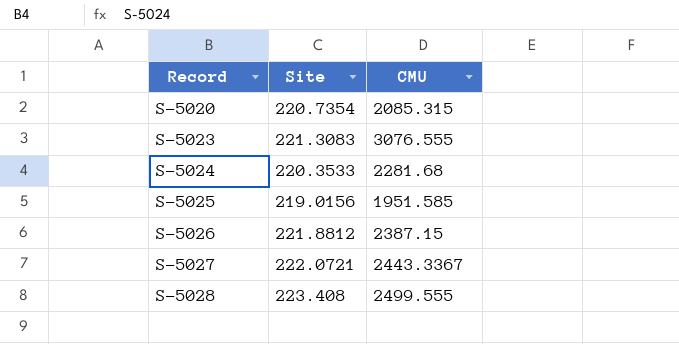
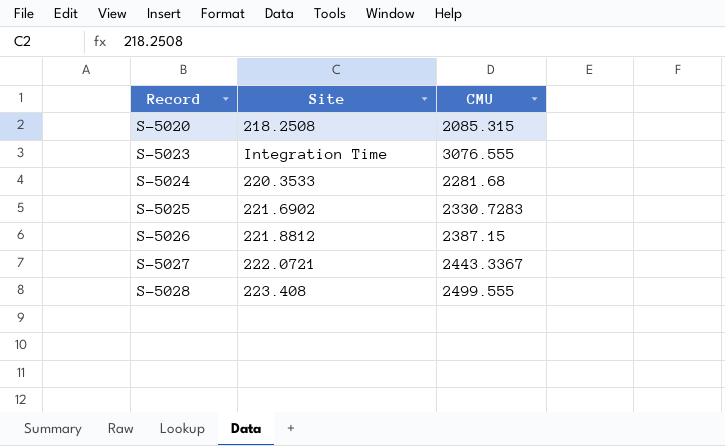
S-5020 | Site: 220.7354 -> 218.2508
S-5023 | Site: 221.3083 -> Integration Time
S-5025 | Site: 219.0156 -> 221.6902
S-5025 | CMU: 1951.585 -> 2330.7283

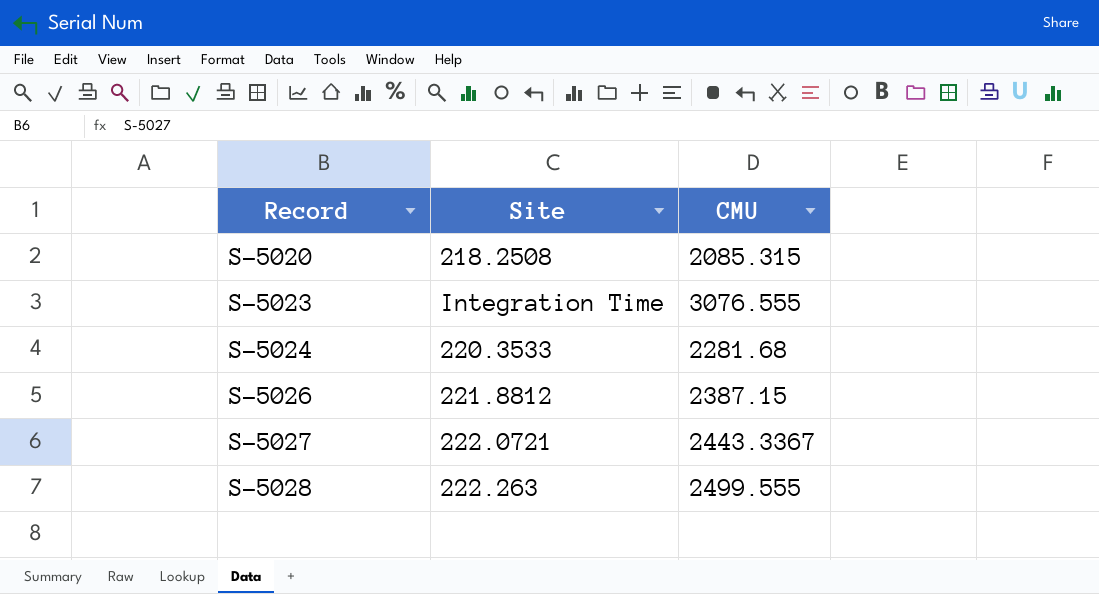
row S-5025: 221.6902 | 2330.7283 -> none
S-5028 | Site: 223.408 -> 222.263

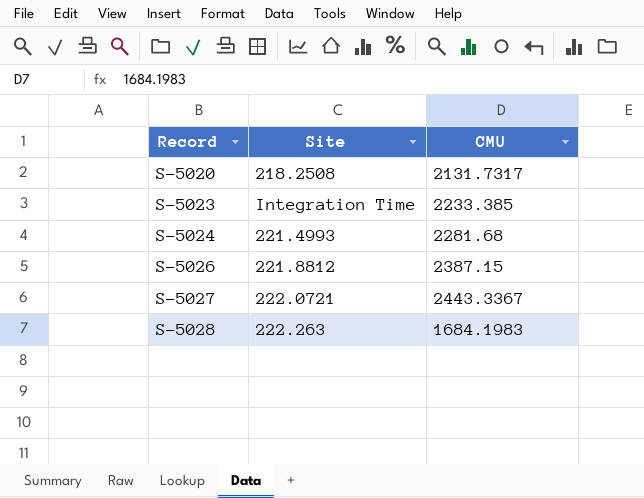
S-5020 | CMU: 2085.315 -> 2131.7317
S-5023 | CMU: 3076.555 -> 2233.385
S-5024 | Site: 220.3533 -> 221.4993
S-5028 | CMU: 2499.555 -> 1684.1983

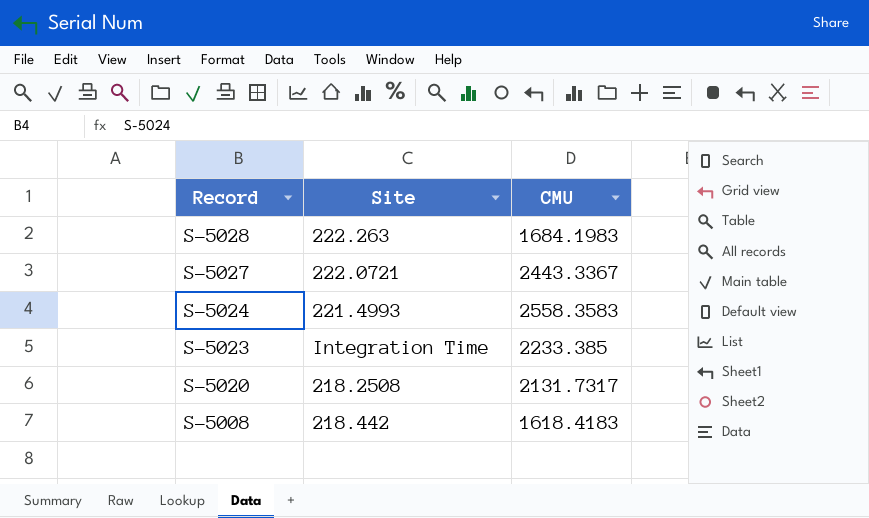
row order: Record ascending -> Record descending
row S-5026: 221.8812 | 2387.15 -> none
S-5024 | CMU: 2281.68 -> 2558.3583
row S-5008: none -> 218.442 | 1618.4183

